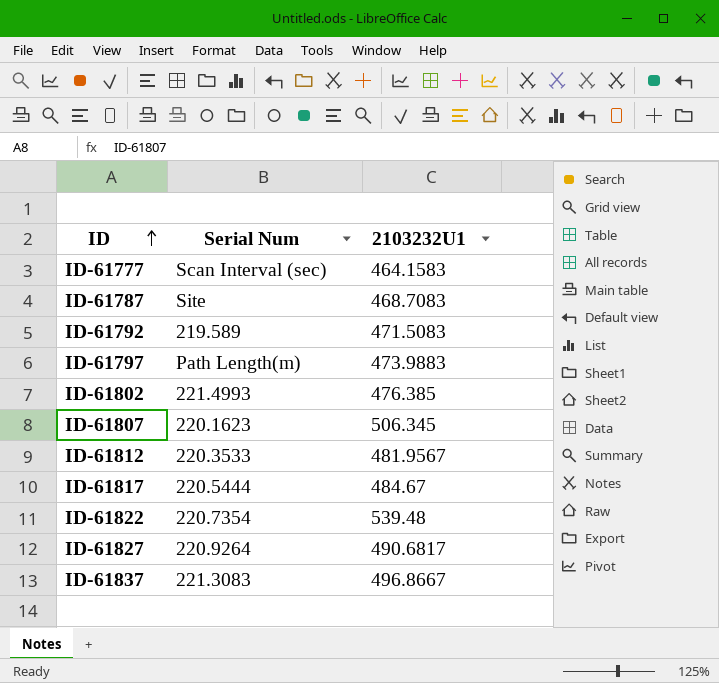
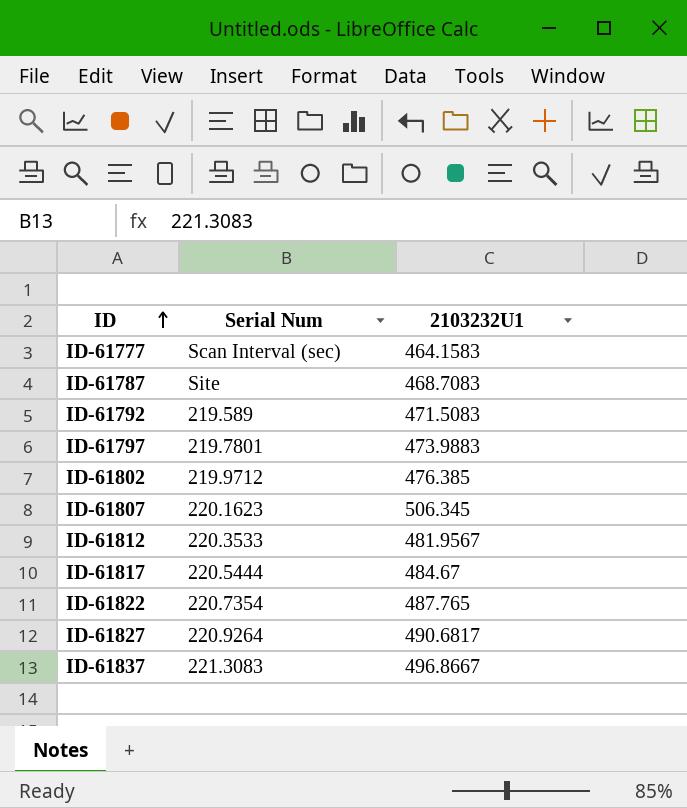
ID-61797 | Serial Num: Path Length(m) -> 219.7801
ID-61802 | Serial Num: 221.4993 -> 219.9712
ID-61822 | 2103232U1: 539.48 -> 487.765

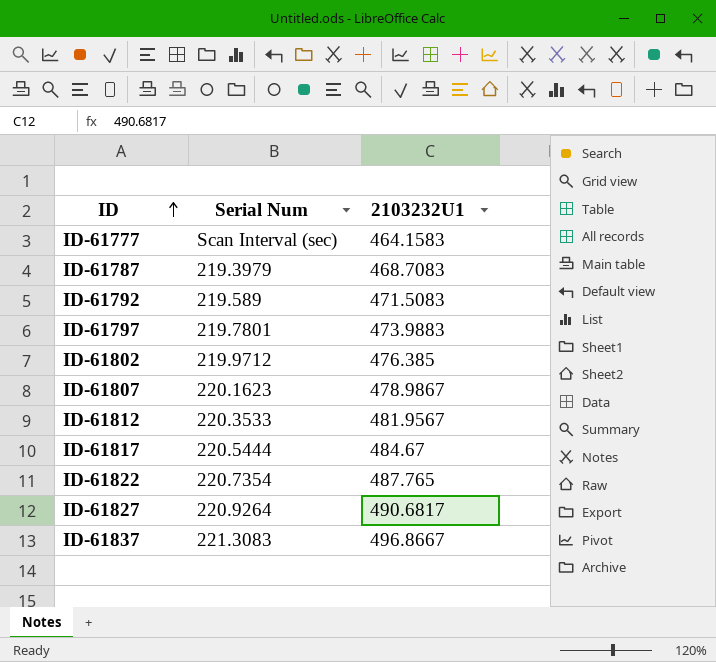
ID-61787 | Serial Num: Site -> 219.3979
ID-61807 | 2103232U1: 506.345 -> 478.9867

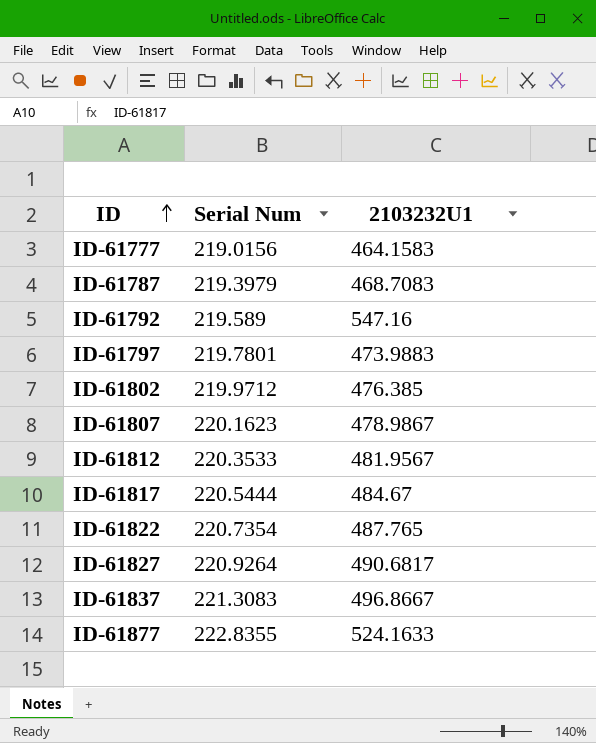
ID-61777 | Serial Num: Scan Interval (sec) -> 219.0156
ID-61792 | 2103232U1: 471.5083 -> 547.16
row ID-61877: none -> 222.8355 | 524.1633

